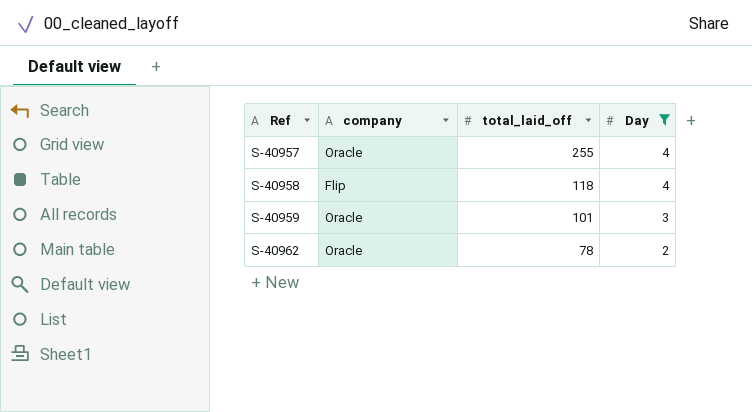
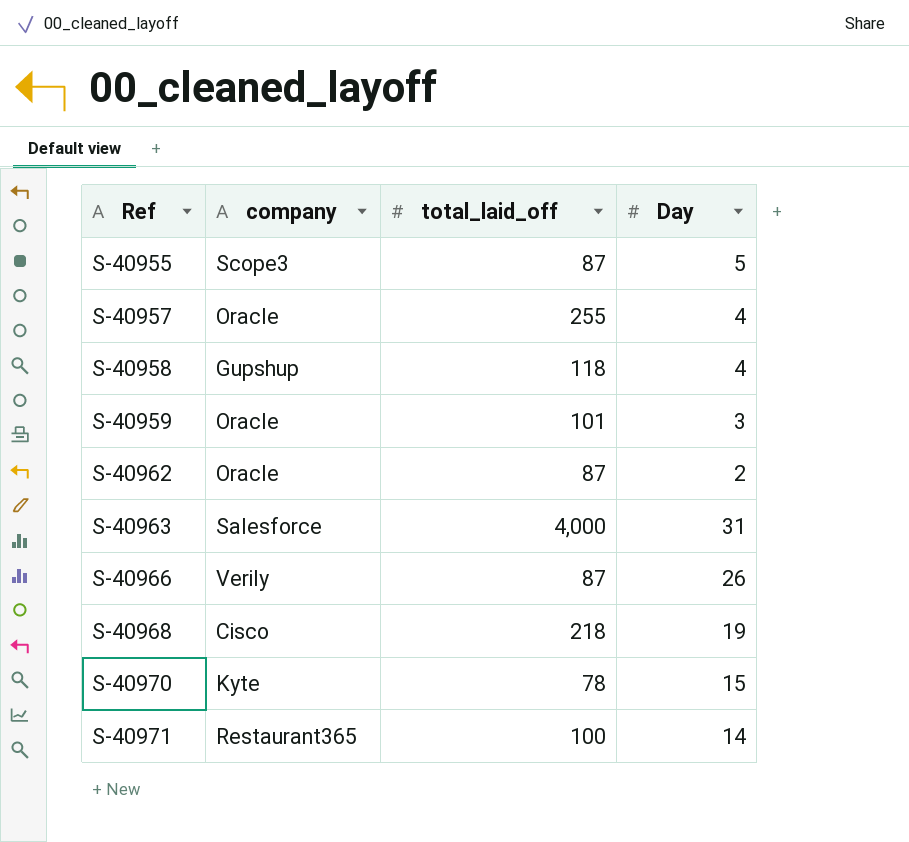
filter: Day <= 4 -> none
S-40958 | company: Flip -> Gupshup
S-40962 | total_laid_off: 78 -> 87

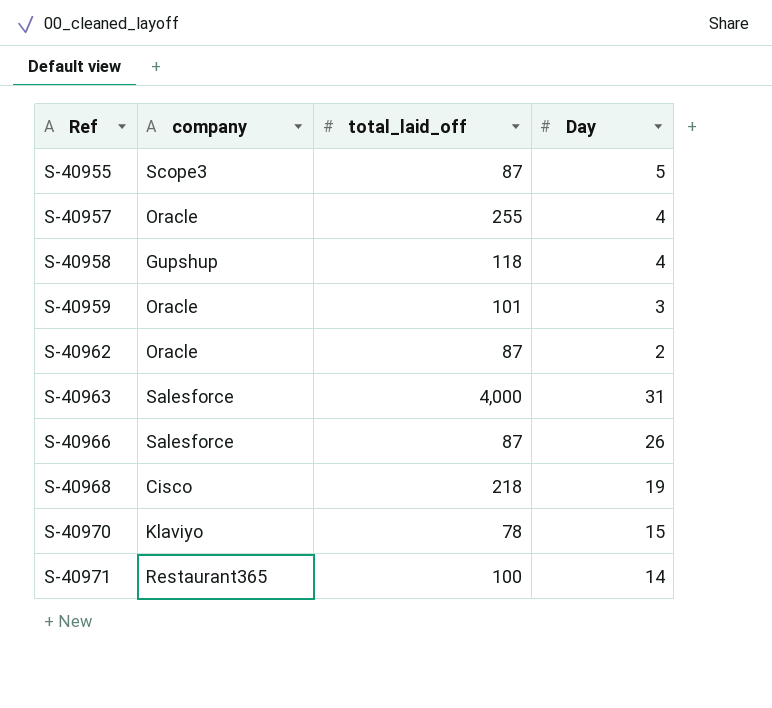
S-40966 | company: Verily -> Salesforce
S-40970 | company: Kyte -> Klaviyo

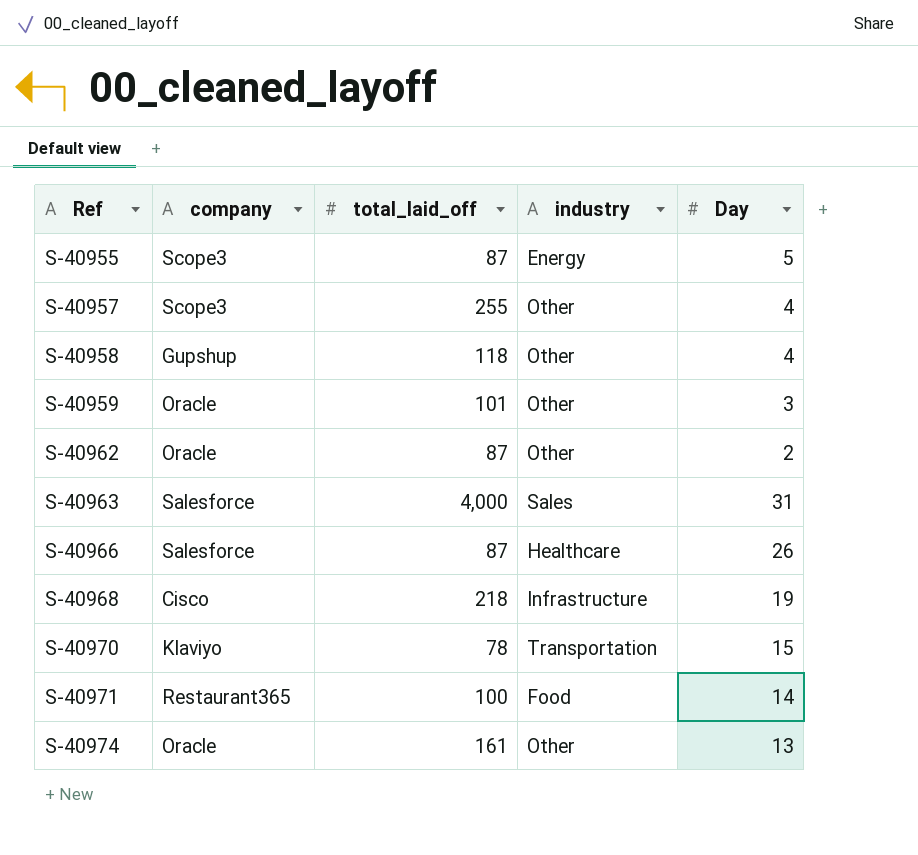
column industry | position: none -> 4
S-40957 | company: Oracle -> Scope3
row S-40974: none -> Oracle | 161 | Other | 13

